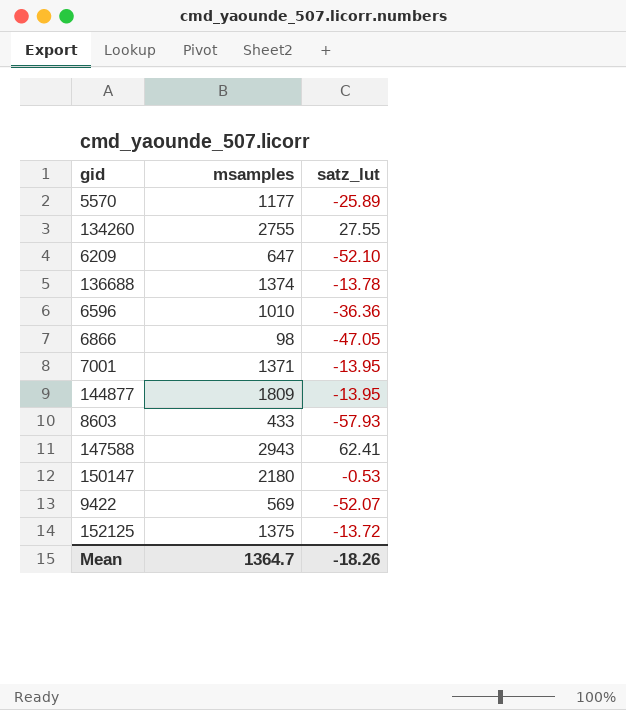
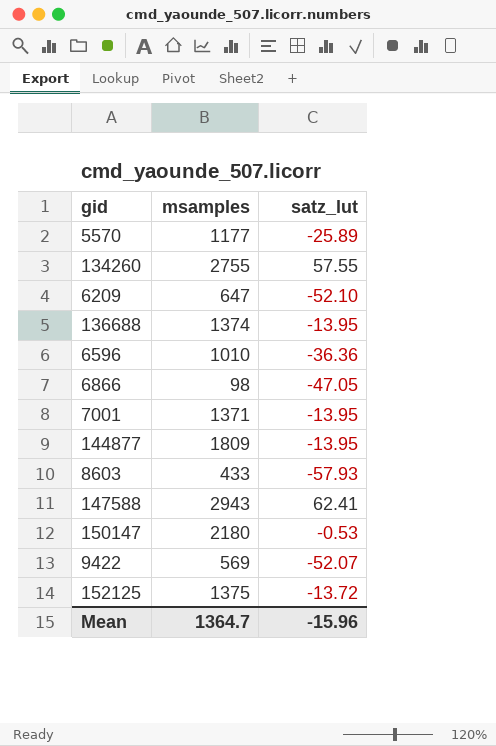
134260 | satz_lut: 27.55 -> 57.55
136688 | satz_lut: -13.78 -> -13.95
Mean | satz_lut: -18.26 -> -15.96

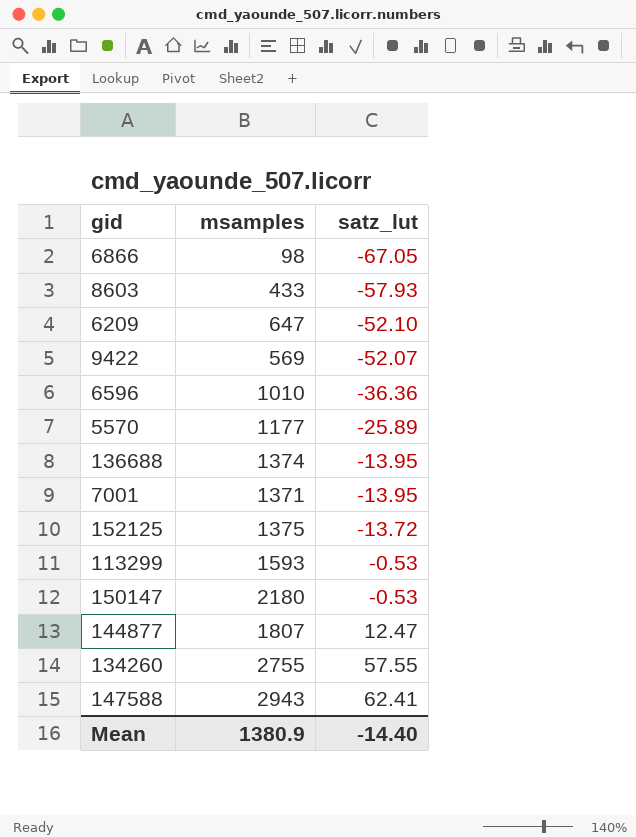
row order: none -> satz_lut ascending
6866 | satz_lut: -47.05 -> -67.05
row 113299: none -> 1593 | -0.53
144877 | msamples: 1809 -> 1807
144877 | satz_lut: -13.95 -> 12.47
Mean | msamples: 1364.7 -> 1380.9
Mean | satz_lut: -15.96 -> -14.40

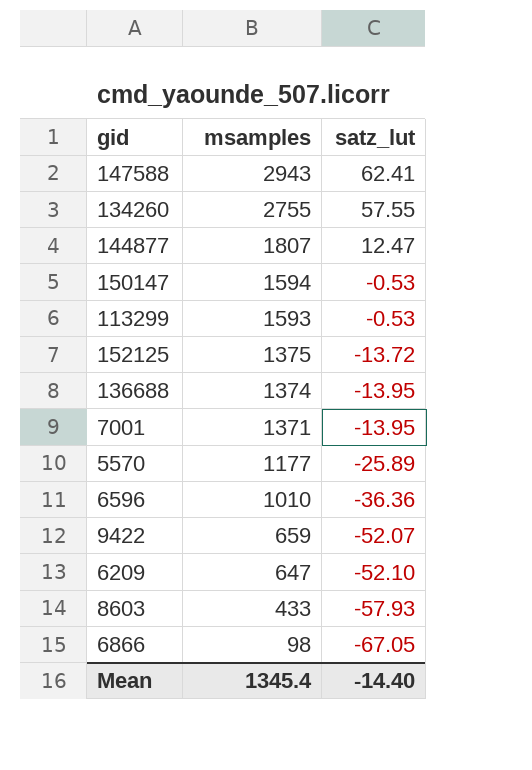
row order: satz_lut ascending -> msamples descending
150147 | msamples: 2180 -> 1594
9422 | msamples: 569 -> 659
Mean | msamples: 1380.9 -> 1345.4

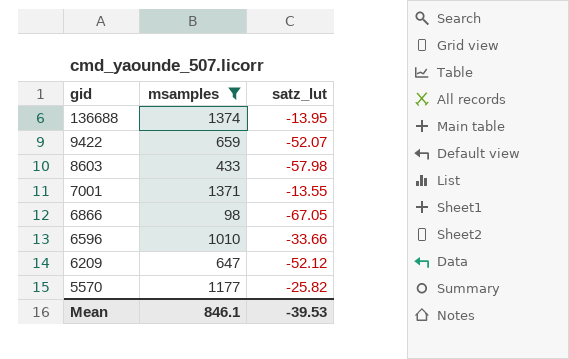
filter: none -> msamples <= 1374
row order: msamples descending -> gid descending
8603 | satz_lut: -57.93 -> -57.98
7001 | satz_lut: -13.95 -> -13.55
6596 | satz_lut: -36.36 -> -33.66
6209 | satz_lut: -52.10 -> -52.12
5570 | satz_lut: -25.89 -> -25.82
Mean | msamples: 1345.4 -> 846.1
Mean | satz_lut: -14.40 -> -39.53

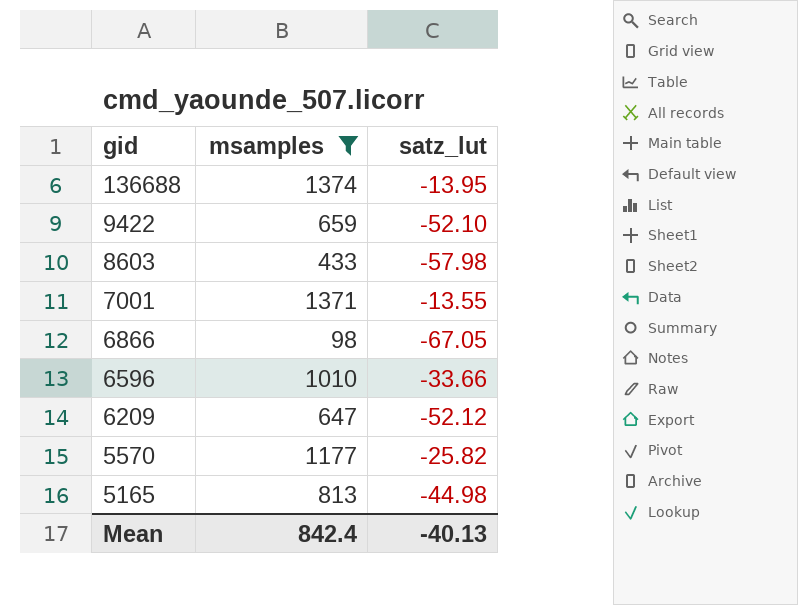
9422 | satz_lut: -52.07 -> -52.10
row 5165: none -> 813 | -44.98
Mean | msamples: 846.1 -> 842.4
Mean | satz_lut: -39.53 -> -40.13

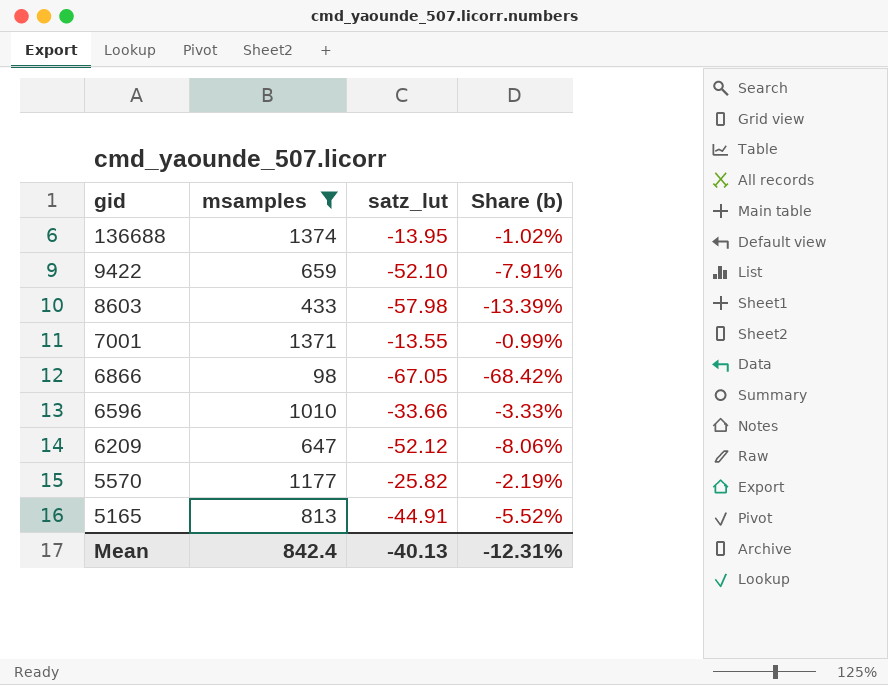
column Share (b) | formula: none -> [satz_lut] / [msamples]
5165 | satz_lut: -44.98 -> -44.91

